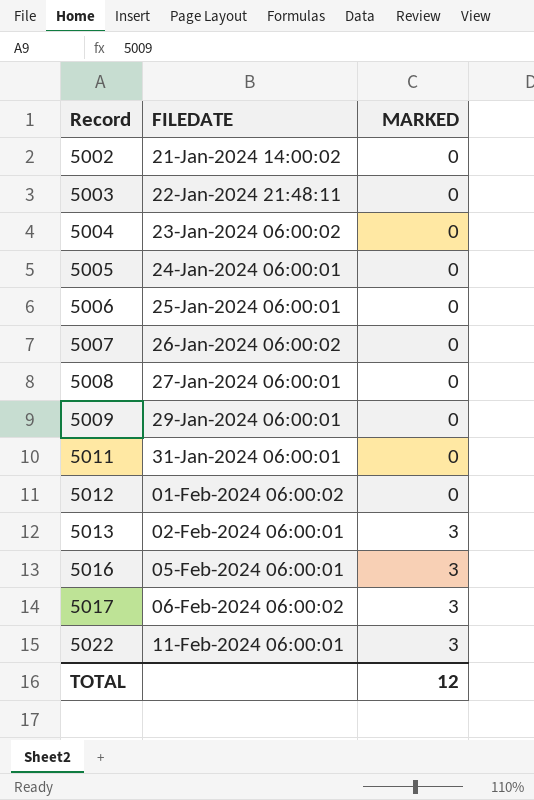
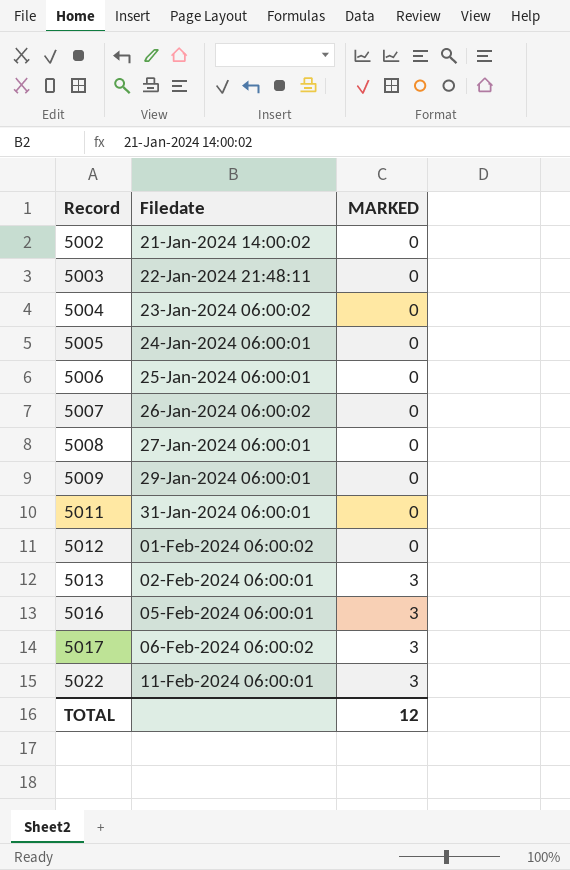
column name: FILEDATE -> Filedate

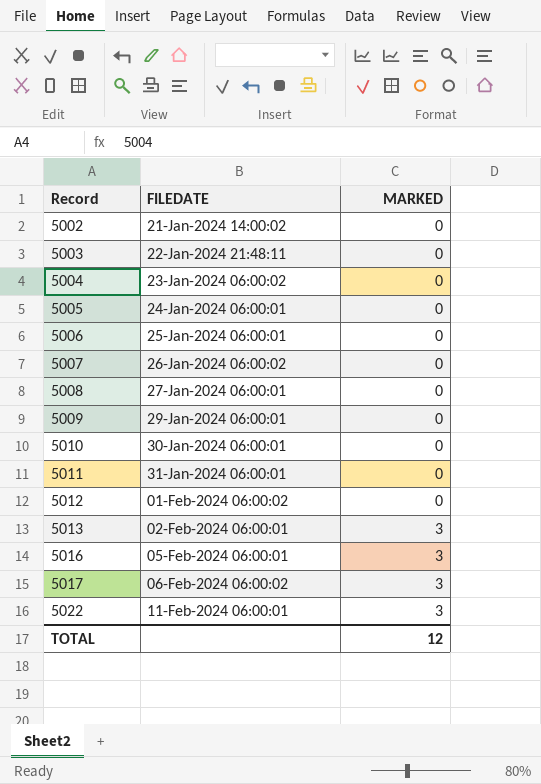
column name: Filedate -> FILEDATE
row 5010: none -> 30-Jan-2024 06:00:01 | 0

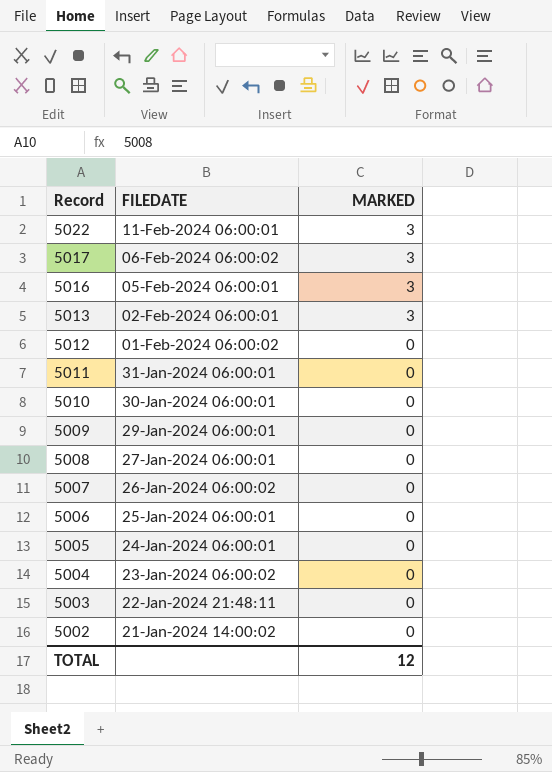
row order: Record ascending -> Record descending

